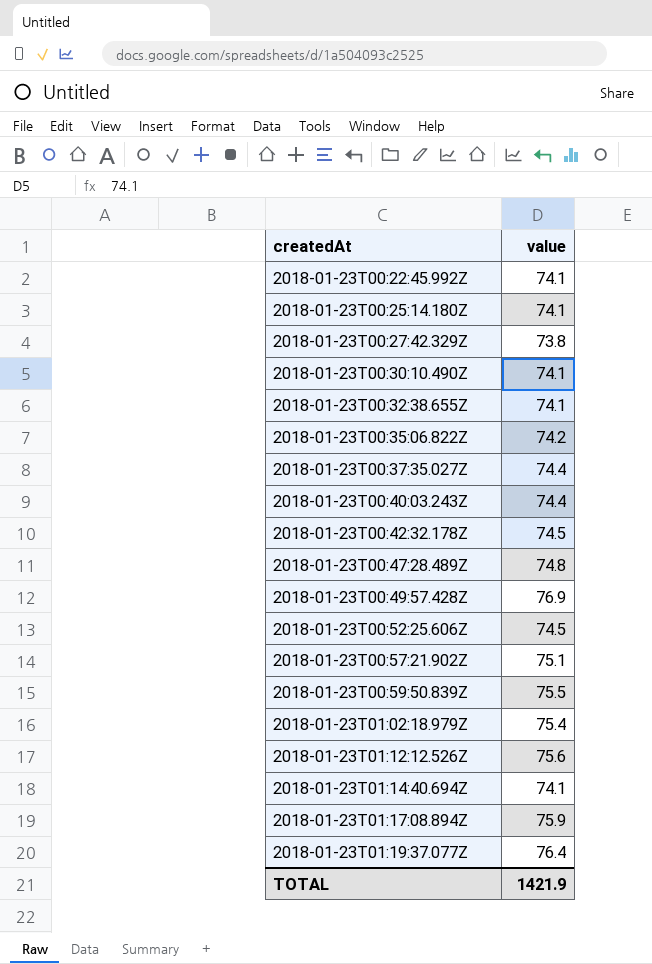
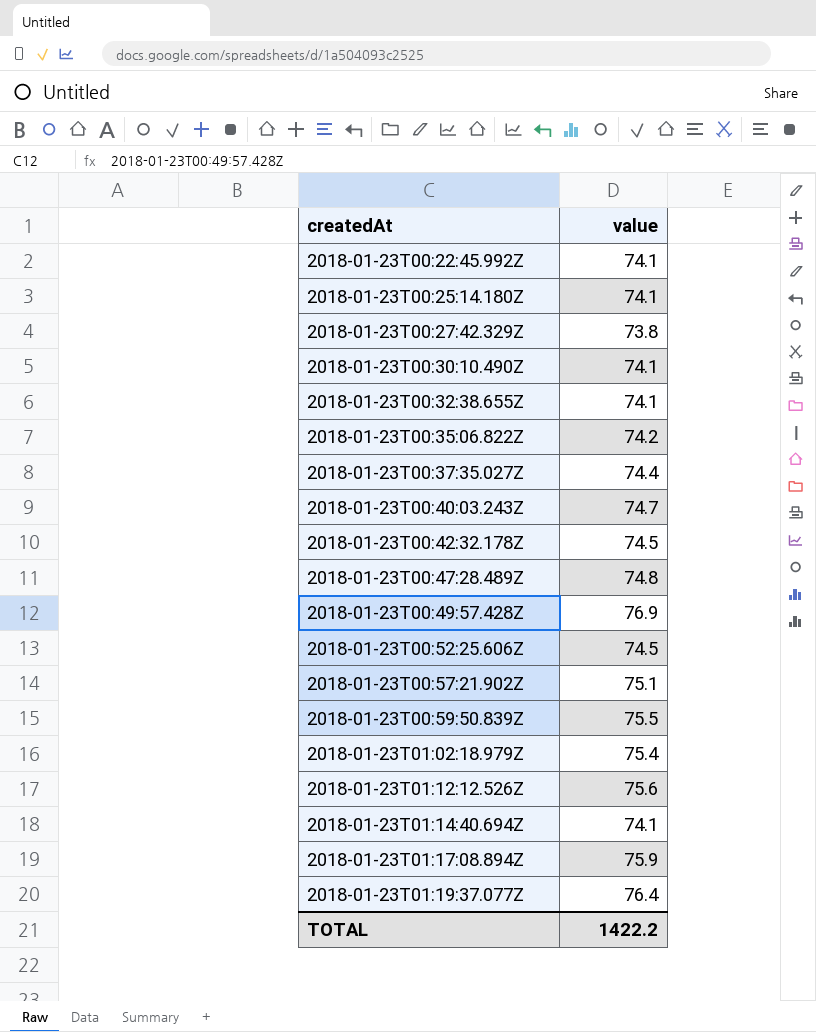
2018-01-23T00:40:03.243Z | value: 74.4 -> 74.7
TOTAL | value: 1421.9 -> 1422.2

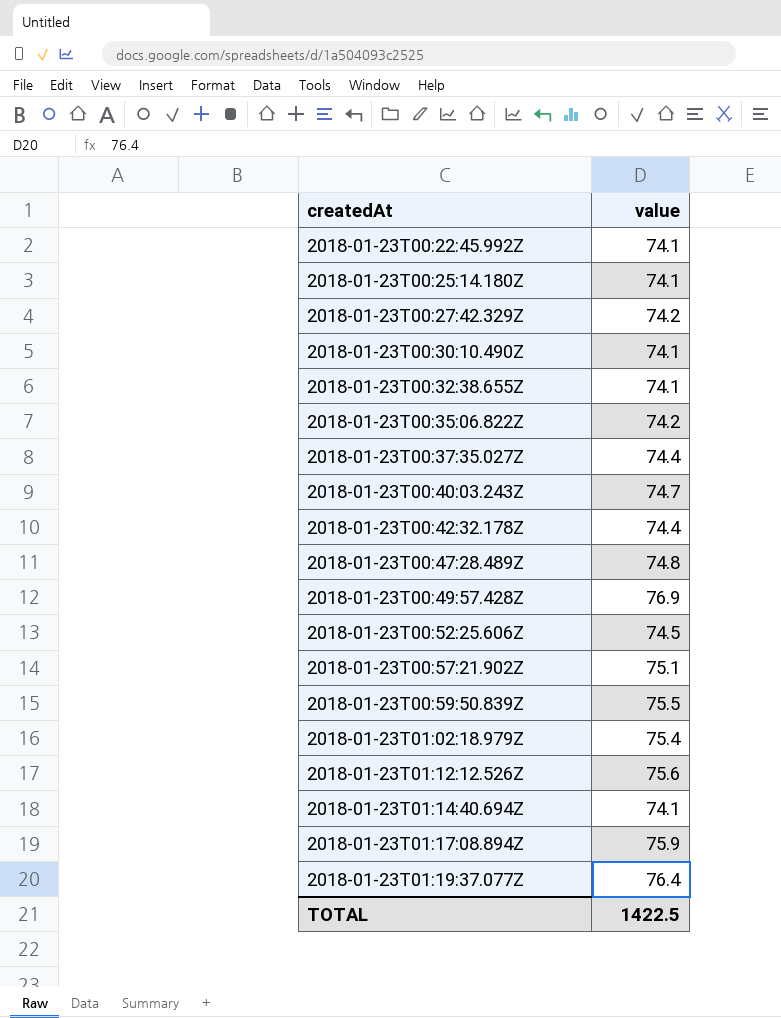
2018-01-23T00:27:42.329Z | value: 73.8 -> 74.2
2018-01-23T00:42:32.178Z | value: 74.5 -> 74.4
TOTAL | value: 1422.2 -> 1422.5

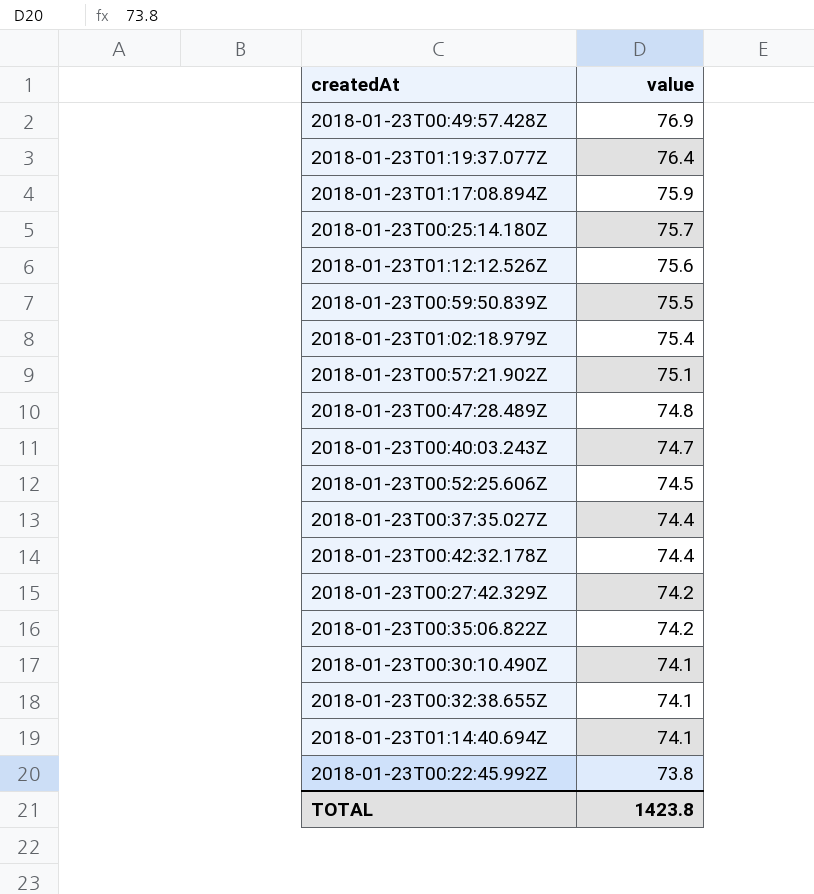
row order: createdAt ascending -> value descending
2018-01-23T00:25:14.180Z | value: 74.1 -> 75.7
2018-01-23T00:22:45.992Z | value: 74.1 -> 73.8
TOTAL | value: 1422.5 -> 1423.8

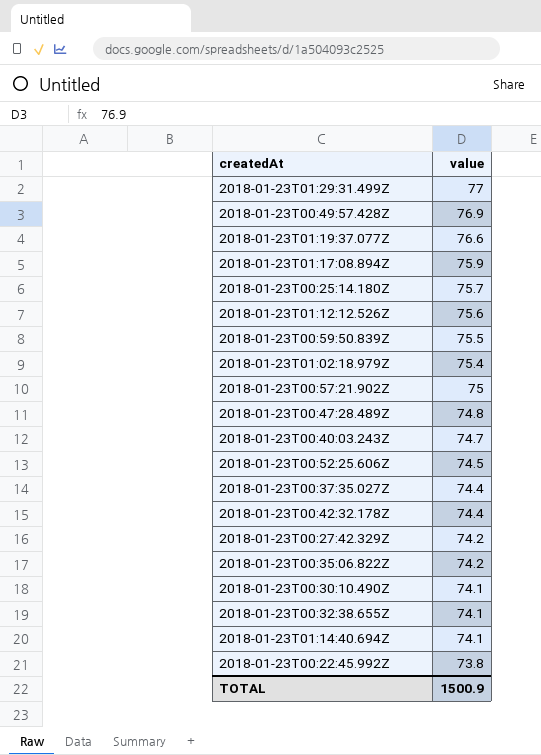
row 2018-01-23T01:29:31.499Z: none -> 77
2018-01-23T01:19:37.077Z | value: 76.4 -> 76.6
2018-01-23T00:57:21.902Z | value: 75.1 -> 75
TOTAL | value: 1423.8 -> 1500.9

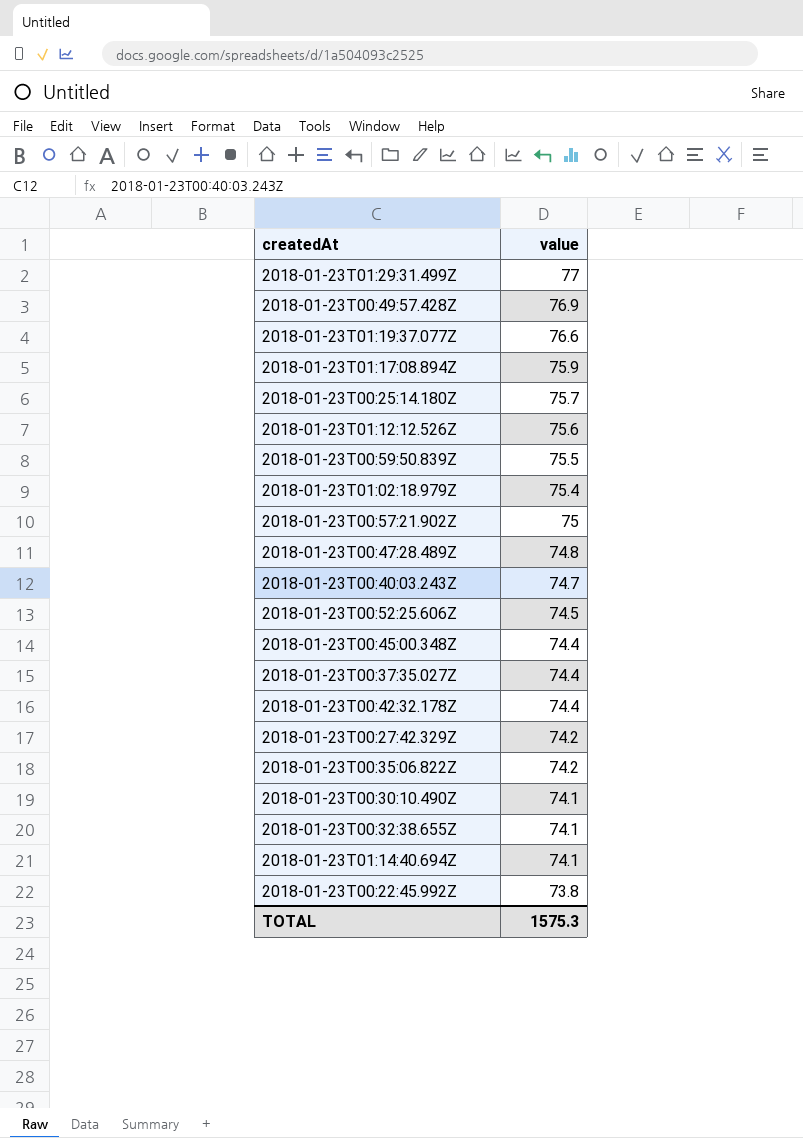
row 2018-01-23T00:45:00.348Z: none -> 74.4
TOTAL | value: 1500.9 -> 1575.3

